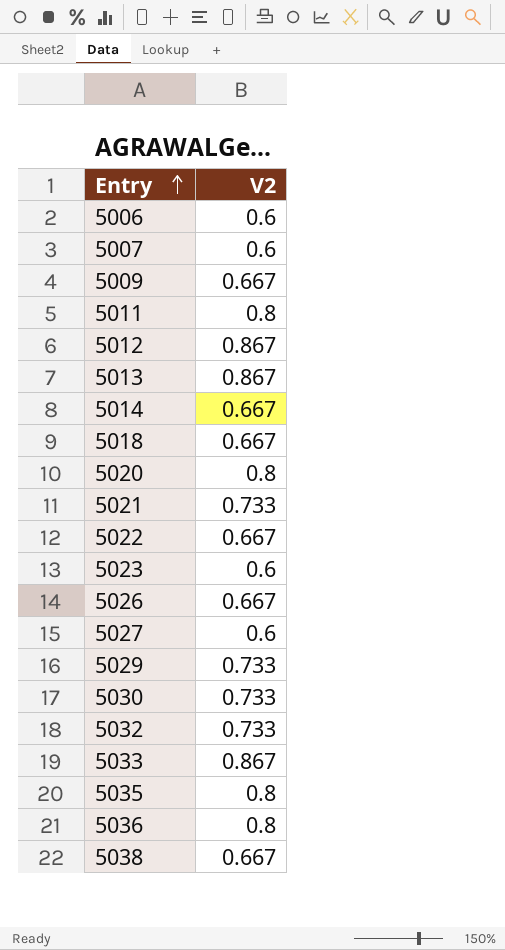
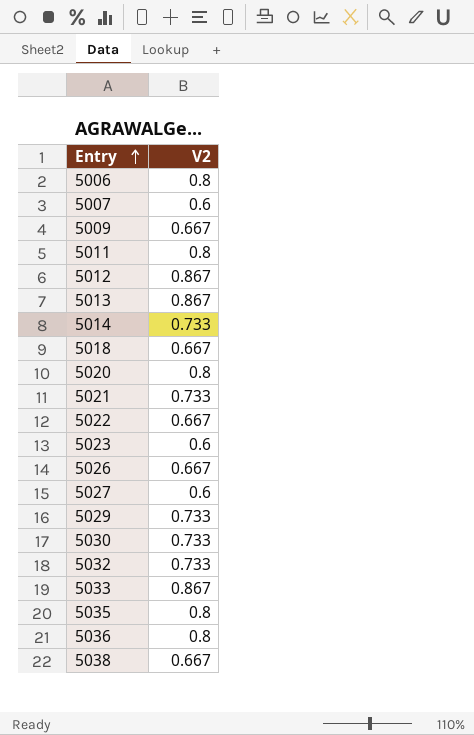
5006 | V2: 0.6 -> 0.8
5014 | V2: 0.667 -> 0.733

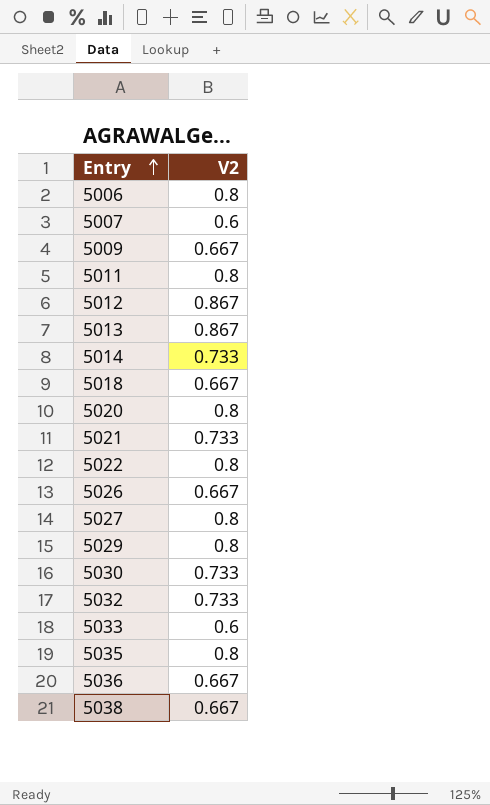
row 5023: 0.6 -> none
5022 | V2: 0.667 -> 0.8
5027 | V2: 0.6 -> 0.8
5029 | V2: 0.733 -> 0.8
5033 | V2: 0.867 -> 0.6
5036 | V2: 0.8 -> 0.667

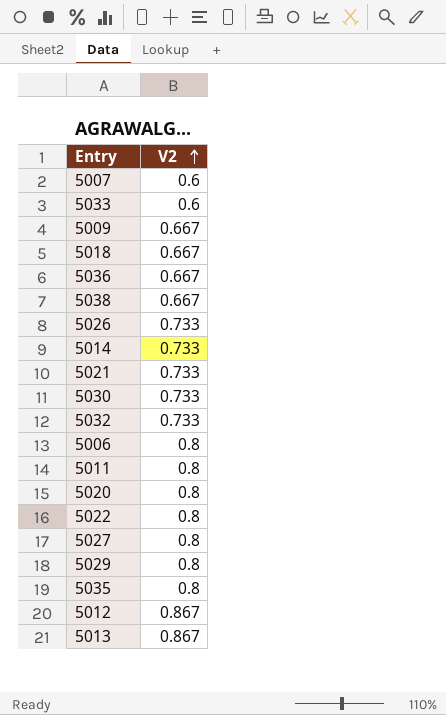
row order: Entry ascending -> V2 ascending
5026 | V2: 0.667 -> 0.733

